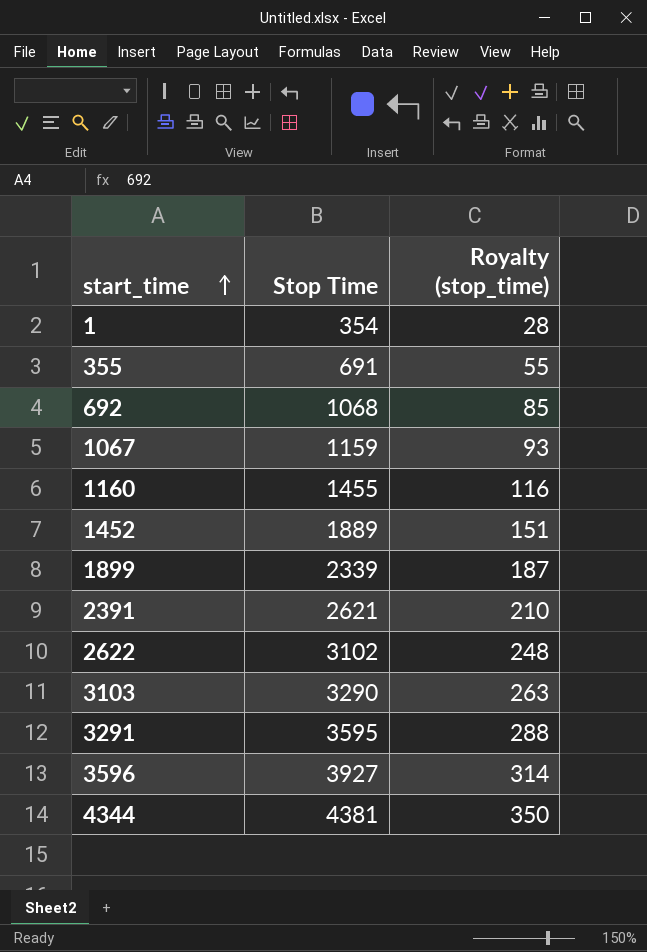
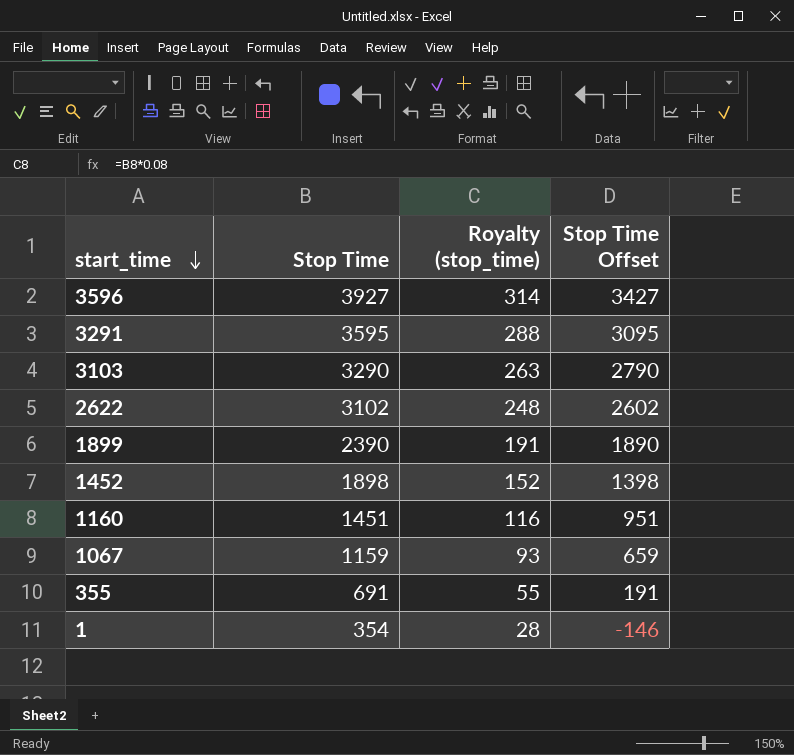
row order: start_time ascending -> start_time descending
column Stop Time Offset | formula: none -> [Stop Time] - 500
row 692: 1068 | 85 -> none
row 2391: 2621 | 210 -> none
row 4344: 4381 | 350 -> none
1899 | Stop Time: 2339 -> 2390
1899 | Royalty (stop_time): 187 -> 191
1452 | Stop Time: 1889 -> 1898
1452 | Royalty (stop_time): 151 -> 152
1160 | Stop Time: 1455 -> 1451

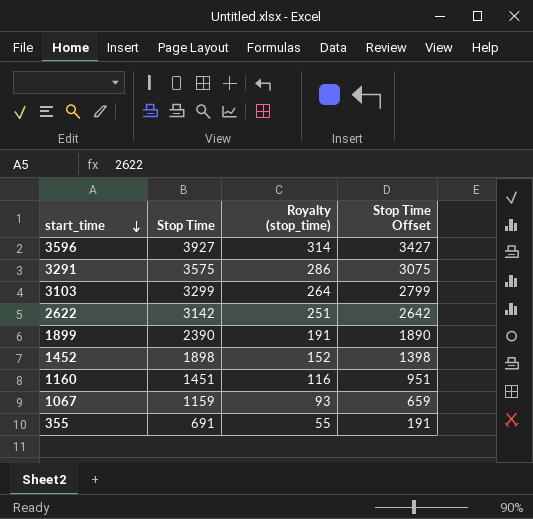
row 1: 354 | 28 | -146 -> none
3291 | Stop Time: 3595 -> 3575
3291 | Royalty (stop_time): 288 -> 286
3291 | Stop Time Offset: 3095 -> 3075
3103 | Stop Time: 3290 -> 3299
3103 | Royalty (stop_time): 263 -> 264
3103 | Stop Time Offset: 2790 -> 2799
2622 | Stop Time: 3102 -> 3142
2622 | Royalty (stop_time): 248 -> 251
2622 | Stop Time Offset: 2602 -> 2642

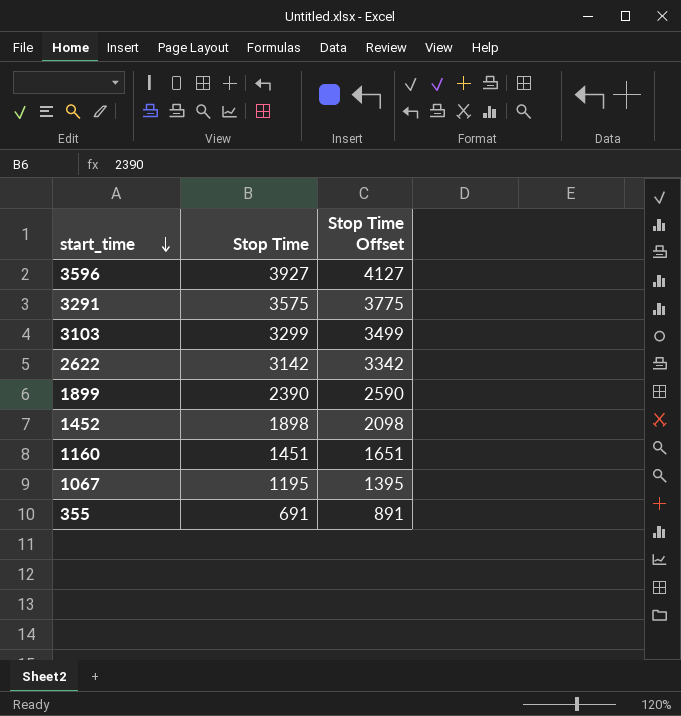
column Royalty (stop_time) | formula: [Stop Time] * 0.08 -> none
column Stop Time Offset | formula: [Stop Time] - 500 -> [Stop Time] + 200
1067 | Stop Time: 1159 -> 1195

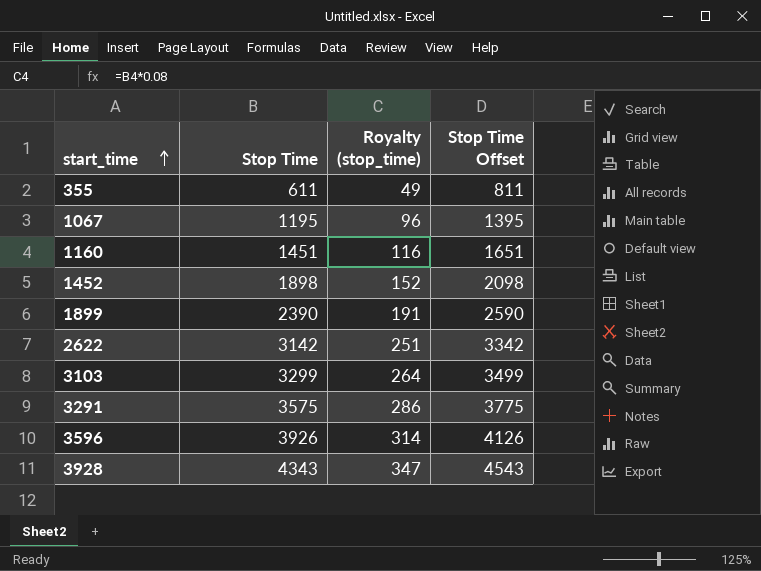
row order: start_time descending -> start_time ascending
column Royalty (stop_time) | formula: none -> [Stop Time] * 0.08
355 | Stop Time: 691 -> 611
355 | Stop Time Offset: 891 -> 811
3596 | Stop Time: 3927 -> 3926
3596 | Stop Time Offset: 4127 -> 4126
row 3928: none -> 4343 | 347 | 4543

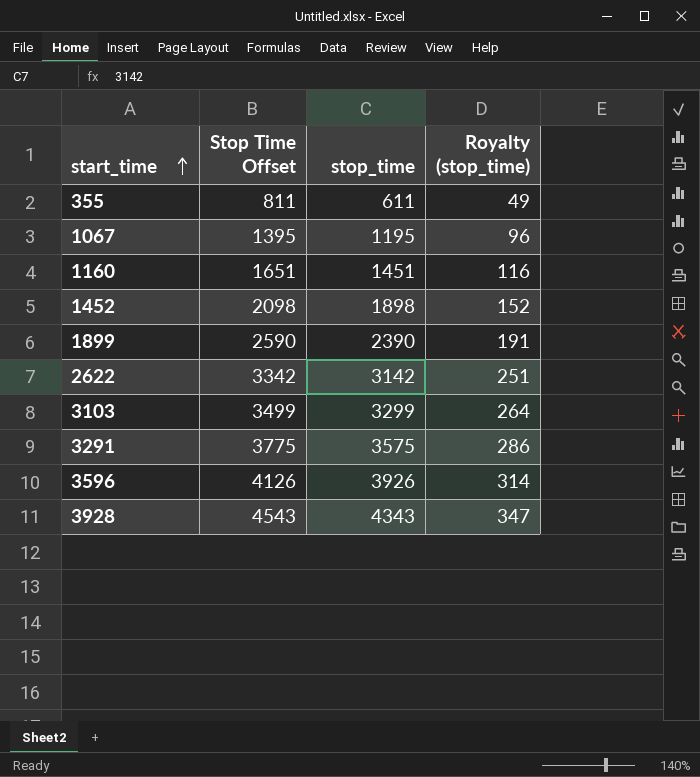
column Stop Time Offset | position: 4 -> 2
column name: Stop Time -> stop_time

